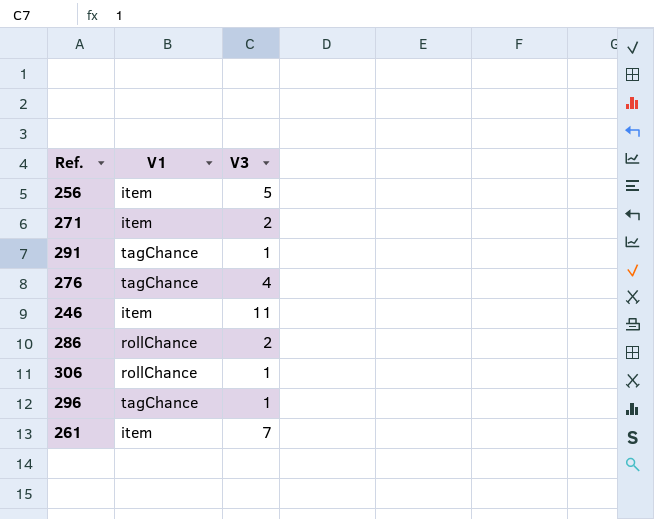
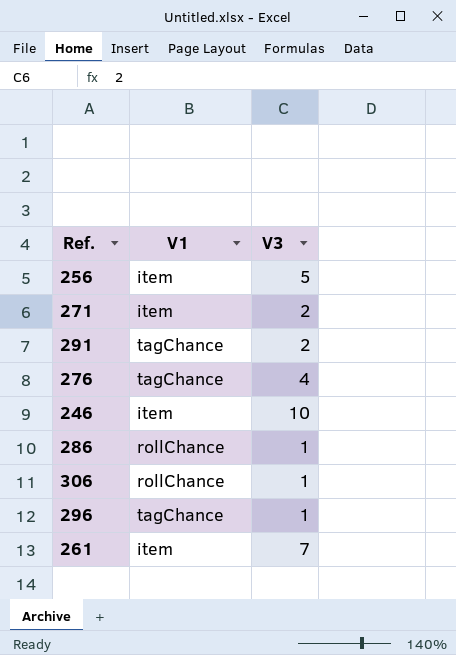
291 | V3: 1 -> 2
246 | V3: 11 -> 10
286 | V3: 2 -> 1

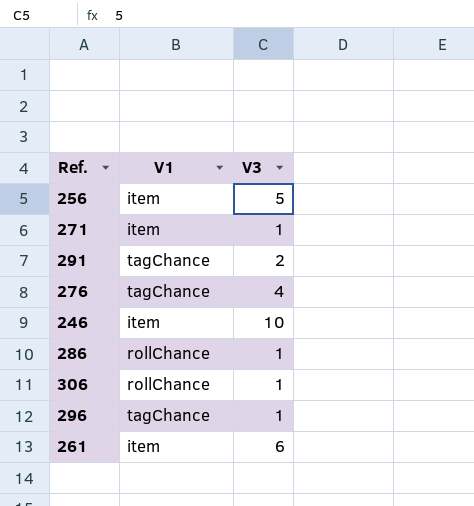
271 | V3: 2 -> 1
261 | V3: 7 -> 6

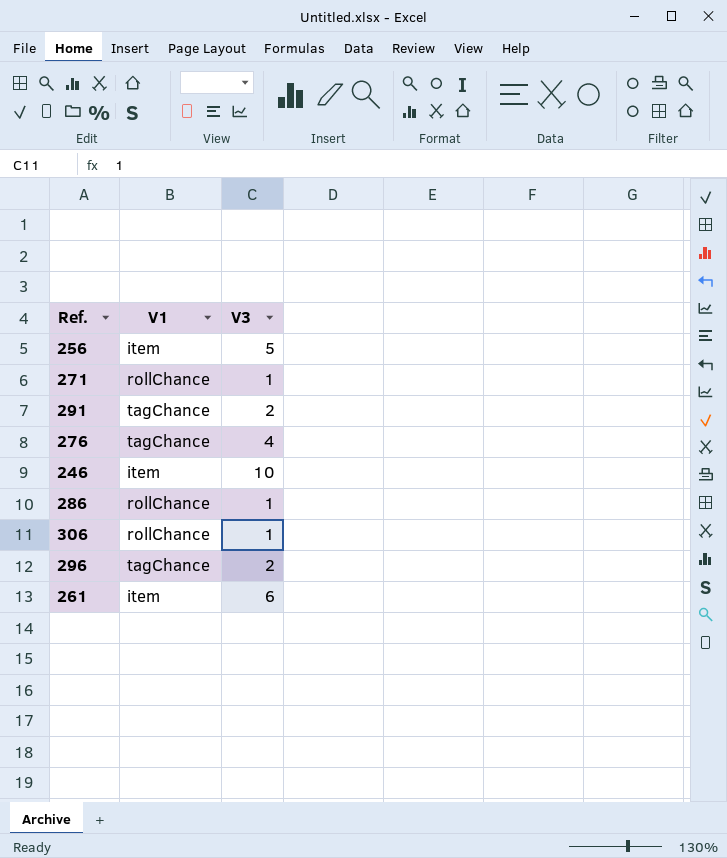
271 | V1: item -> rollChance
296 | V3: 1 -> 2

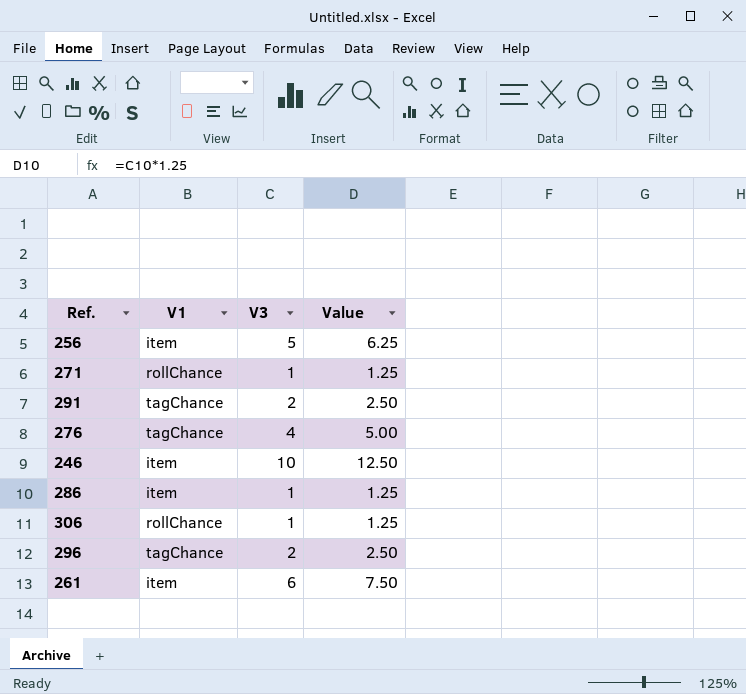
column Value | formula: none -> [V3] * 1.25
286 | V1: rollChance -> item

